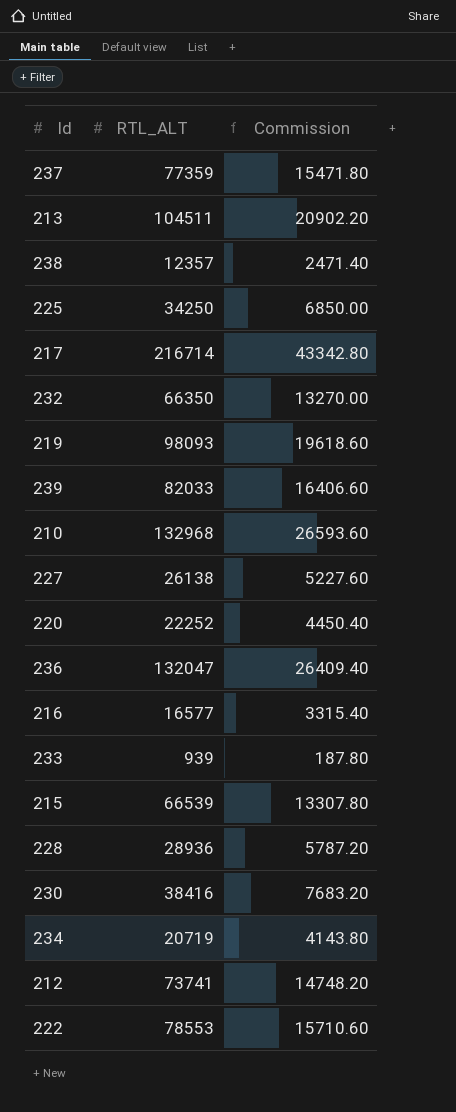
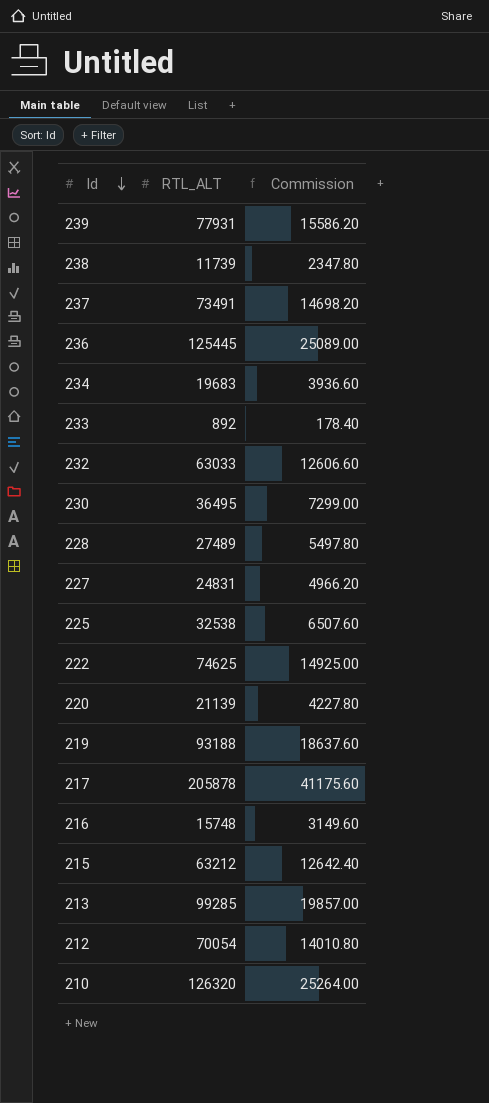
row order: none -> Id descending
239 | RTL_ALT: 82033 -> 77931
239 | Commission: 16406.60 -> 15586.20
238 | RTL_ALT: 12357 -> 11739
238 | Commission: 2471.40 -> 2347.80
237 | RTL_ALT: 77359 -> 73491
237 | Commission: 15471.80 -> 14698.20
236 | RTL_ALT: 132047 -> 125445
236 | Commission: 26409.40 -> 25089.00
234 | RTL_ALT: 20719 -> 19683
234 | Commission: 4143.80 -> 3936.60
233 | RTL_ALT: 939 -> 892
233 | Commission: 187.80 -> 178.40
232 | RTL_ALT: 66350 -> 63033
232 | Commission: 13270.00 -> 12606.60
230 | RTL_ALT: 38416 -> 36495
230 | Commission: 7683.20 -> 7299.00
228 | RTL_ALT: 28936 -> 27489
228 | Commission: 5787.20 -> 5497.80
227 | RTL_ALT: 26138 -> 24831
227 | Commission: 5227.60 -> 4966.20
225 | RTL_ALT: 34250 -> 32538
225 | Commission: 6850.00 -> 6507.60
222 | RTL_ALT: 78553 -> 74625
222 | Commission: 15710.60 -> 14925.00
220 | RTL_ALT: 22252 -> 21139
220 | Commission: 4450.40 -> 4227.80
219 | RTL_ALT: 98093 -> 93188
219 | Commission: 19618.60 -> 18637.60
217 | RTL_ALT: 216714 -> 205878
217 | Commission: 43342.80 -> 41175.60
216 | RTL_ALT: 16577 -> 15748
216 | Commission: 3315.40 -> 3149.60
215 | RTL_ALT: 66539 -> 63212
215 | Commission: 13307.80 -> 12642.40
213 | RTL_ALT: 104511 -> 99285
213 | Commission: 20902.20 -> 19857.00
212 | RTL_ALT: 73741 -> 70054
212 | Commission: 14748.20 -> 14010.80
210 | RTL_ALT: 132968 -> 126320
210 | Commission: 26593.60 -> 25264.00

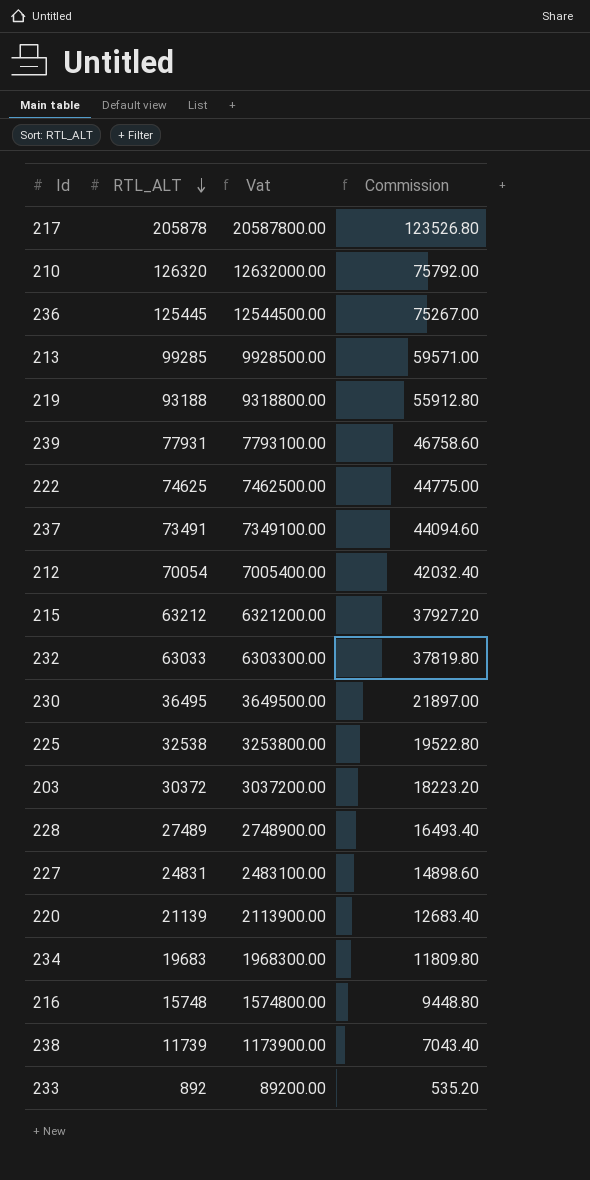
row order: Id descending -> RTL_ALT descending
column Vat | formula: none -> [RTL_ALT] * 100
column Commission | formula: [RTL_ALT] * 0.2 -> [RTL_ALT] * 0.6
row 203: none -> 30372 | 3037200.00 | 18223.20

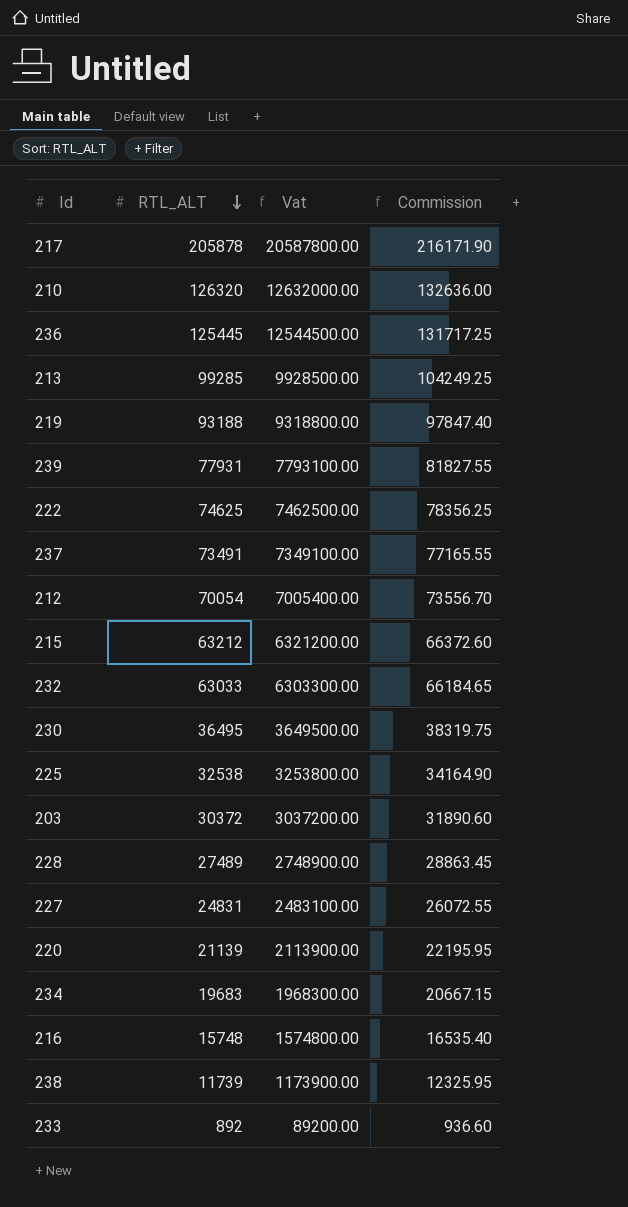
column Commission | formula: [RTL_ALT] * 0.6 -> [RTL_ALT] * 1.05

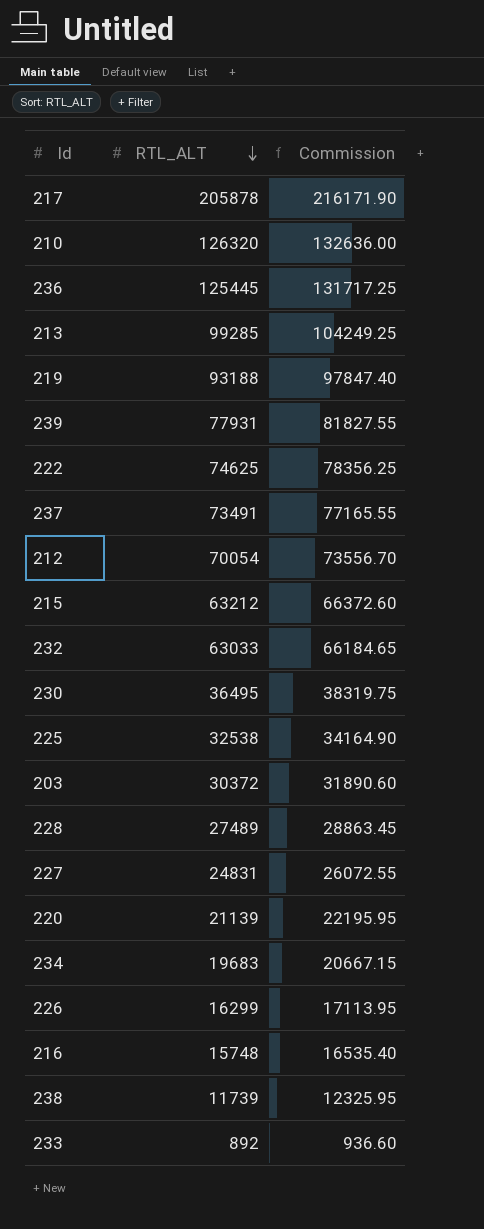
column Vat | formula: [RTL_ALT] * 100 -> none
row 226: none -> 16299 | 17113.95

